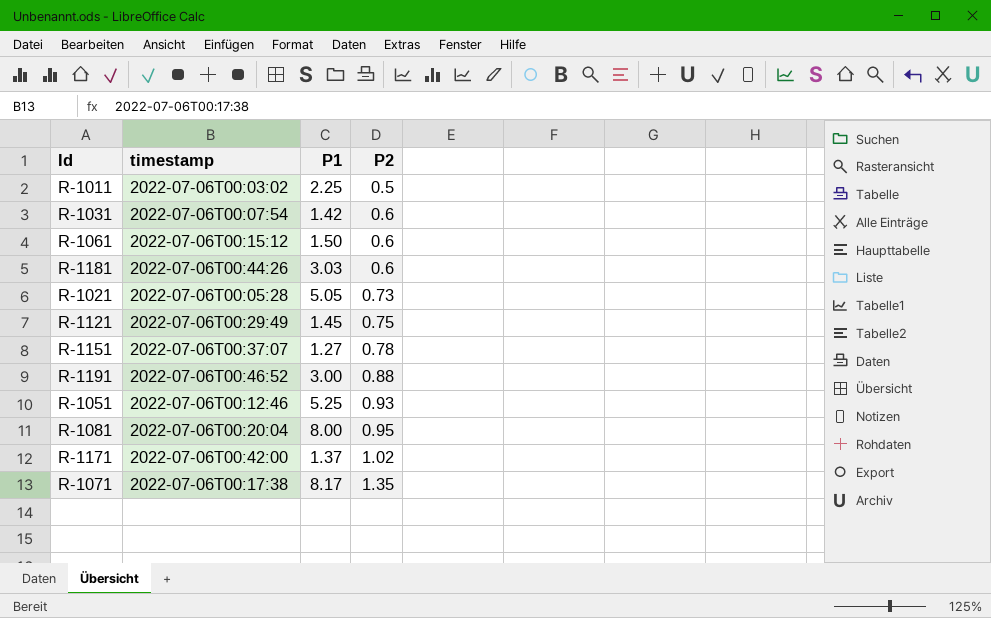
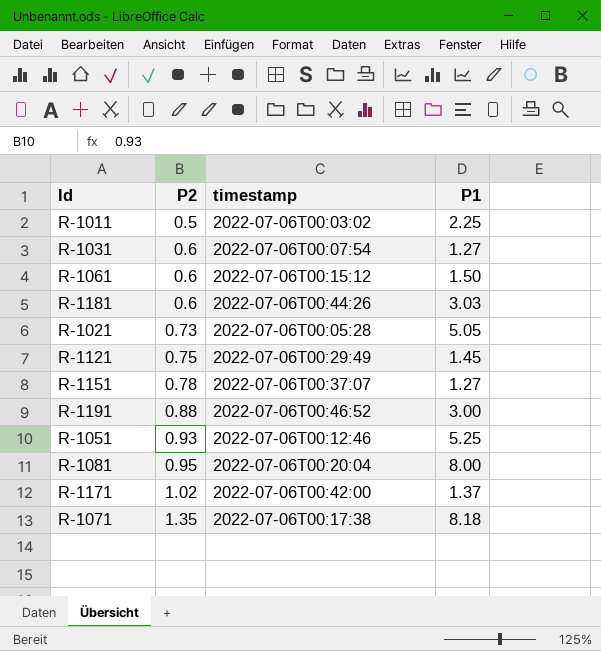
column P2 | position: 4 -> 2
R-1031 | P1: 1.42 -> 1.27
R-1071 | P1: 8.17 -> 8.18

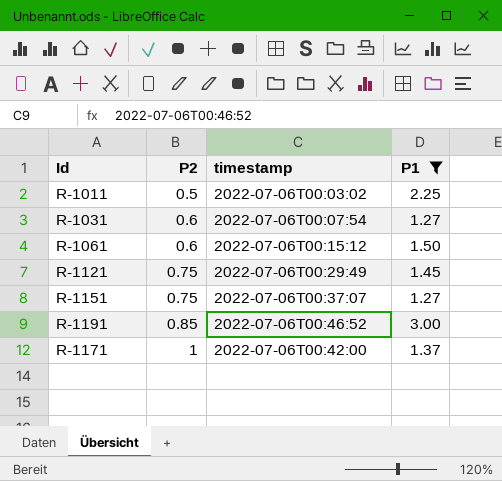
filter: none -> P1 <= 3.00
R-1151 | P2: 0.78 -> 0.75
R-1191 | P2: 0.88 -> 0.85
R-1171 | P2: 1.02 -> 1

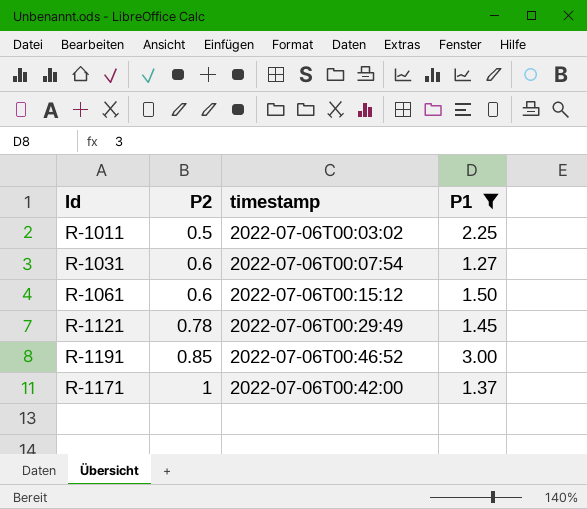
row R-1151: 0.75 | 2022-07-06T00:37:07 | 1.27 -> none
R-1121 | P2: 0.75 -> 0.78

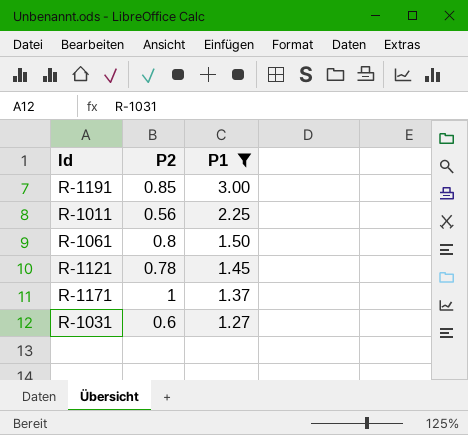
row order: P2 ascending -> P1 descending
column timestamp | position: 3 -> none
R-1011 | P2: 0.5 -> 0.56
R-1061 | P2: 0.6 -> 0.8

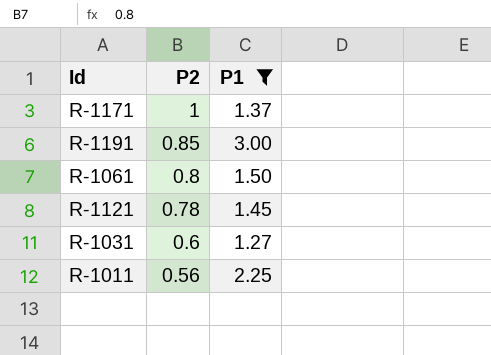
row order: P1 descending -> P2 descending

